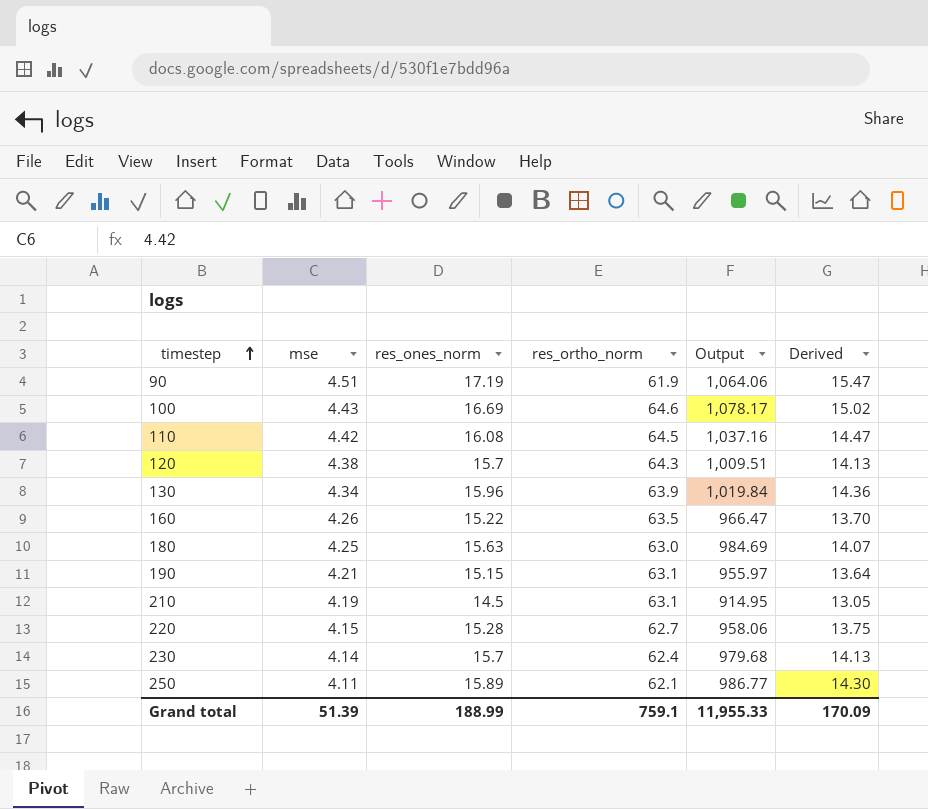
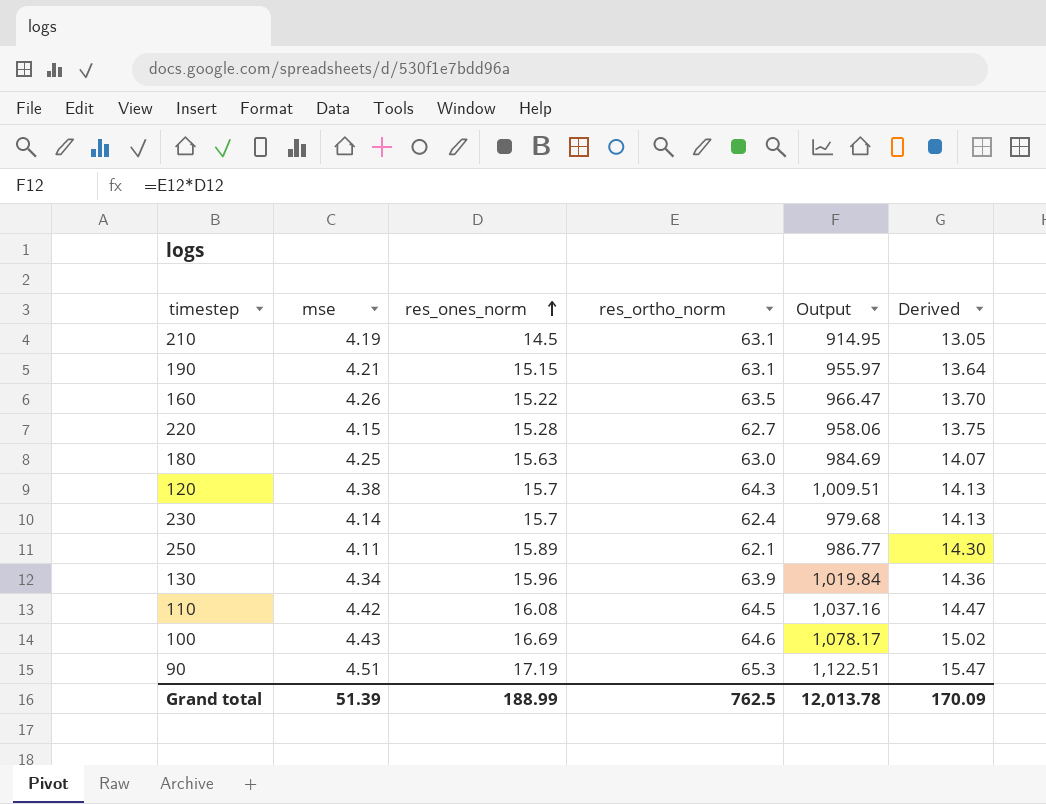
row order: timestep ascending -> res_ones_norm ascending
90 | res_ortho_norm: 61.9 -> 65.3
90 | Output: 1,064.06 -> 1,122.51
Grand total | res_ortho_norm: 759.1 -> 762.5
Grand total | Output: 11,955.33 -> 12,013.78

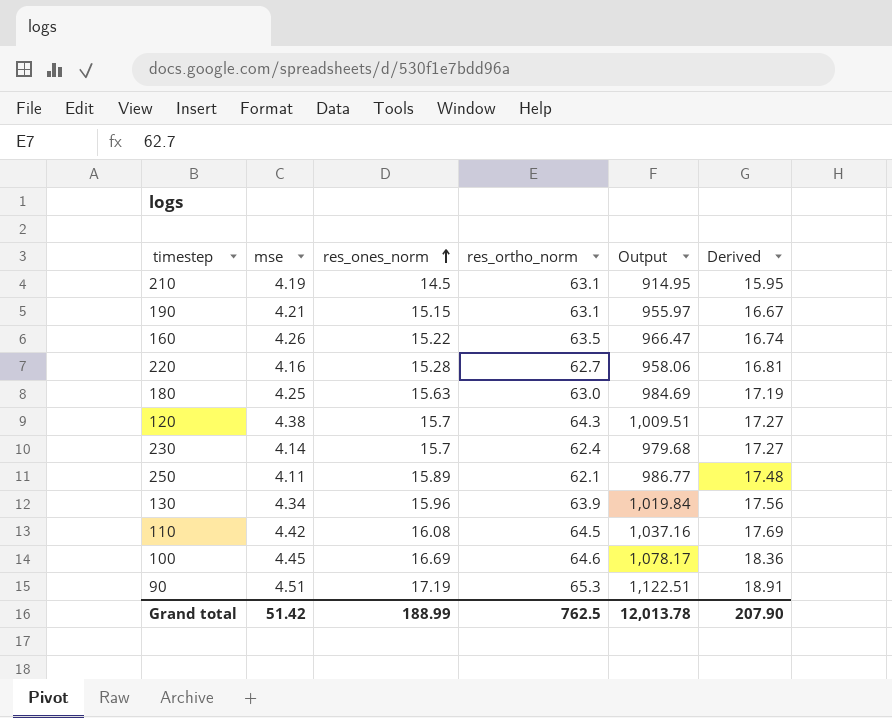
column Derived | formula: [res_ones_norm] * 0.9 -> [res_ones_norm] * 1.1
220 | mse: 4.15 -> 4.16
100 | mse: 4.43 -> 4.45
Grand total | mse: 51.39 -> 51.42
Grand total | Derived: 170.09 -> 207.90

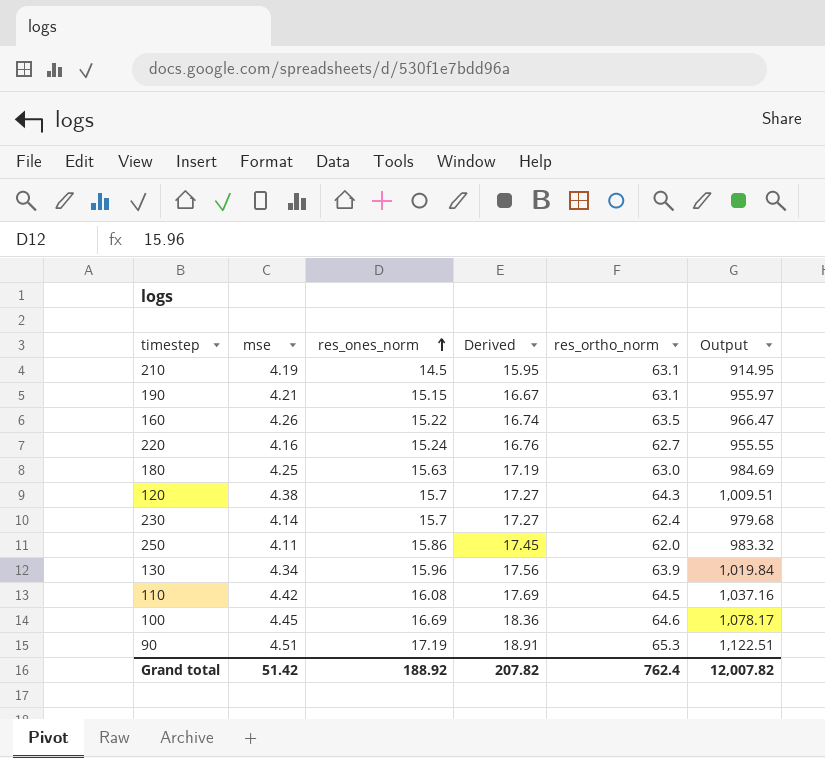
column Derived | position: 6 -> 4
220 | res_ones_norm: 15.28 -> 15.24
220 | Derived: 16.81 -> 16.76
220 | Output: 958.06 -> 955.55
250 | res_ones_norm: 15.89 -> 15.86
250 | Derived: 17.48 -> 17.45
250 | res_ortho_norm: 62.1 -> 62.0
250 | Output: 986.77 -> 983.32
Grand total | res_ones_norm: 188.99 -> 188.92
Grand total | Derived: 207.90 -> 207.82
Grand total | res_ortho_norm: 762.5 -> 762.4
Grand total | Output: 12,013.78 -> 12,007.82

